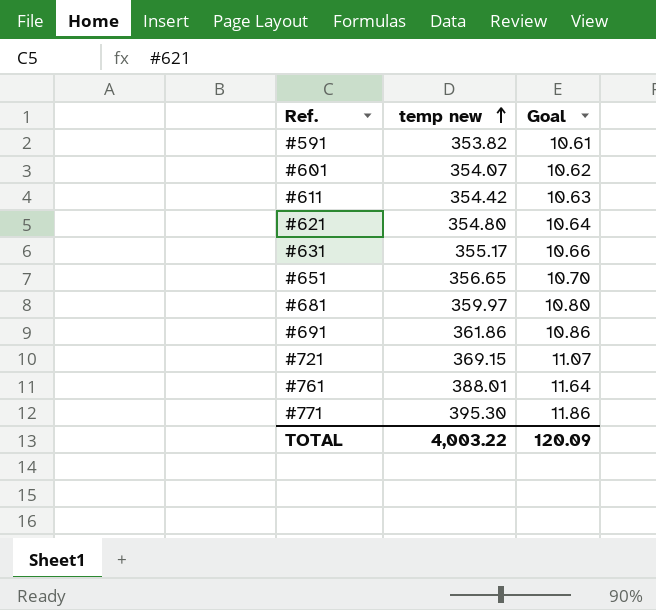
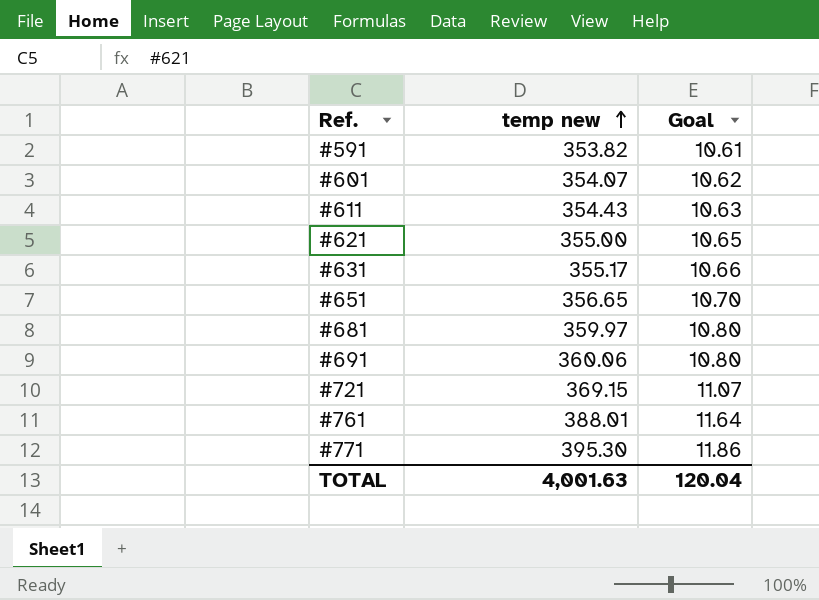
#611 | temp new: 354.42 -> 354.43
#621 | temp new: 354.80 -> 355.00
#621 | Goal: 10.64 -> 10.65
#691 | temp new: 361.86 -> 360.06
#691 | Goal: 10.86 -> 10.80
TOTAL | temp new: 4,003.22 -> 4,001.63
TOTAL | Goal: 120.09 -> 120.04

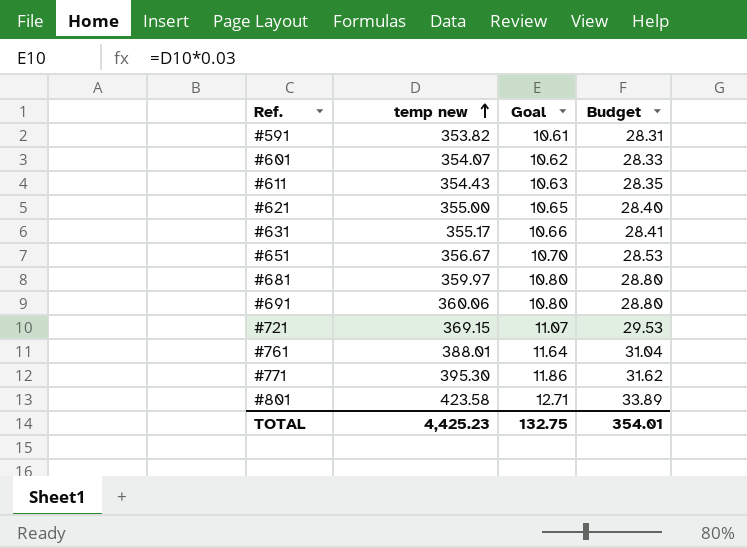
column Budget | formula: none -> [temp new] * 0.08
#651 | temp new: 356.65 -> 356.67
row #801: none -> 423.58 | 12.71 | 33.89
TOTAL | temp new: 4,001.63 -> 4,425.23
TOTAL | Goal: 120.04 -> 132.75

